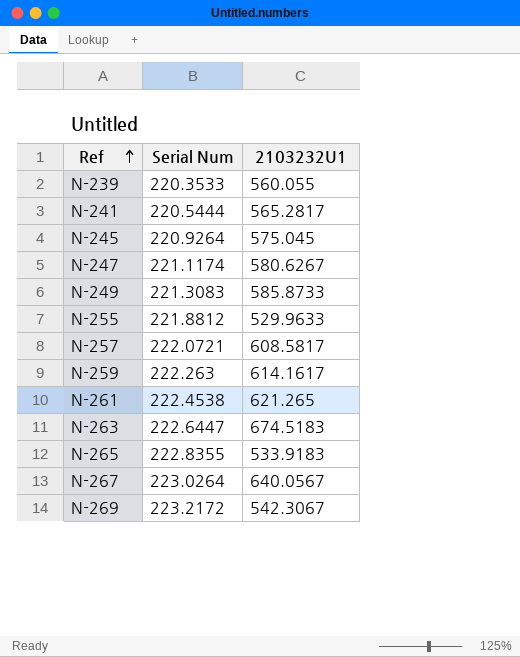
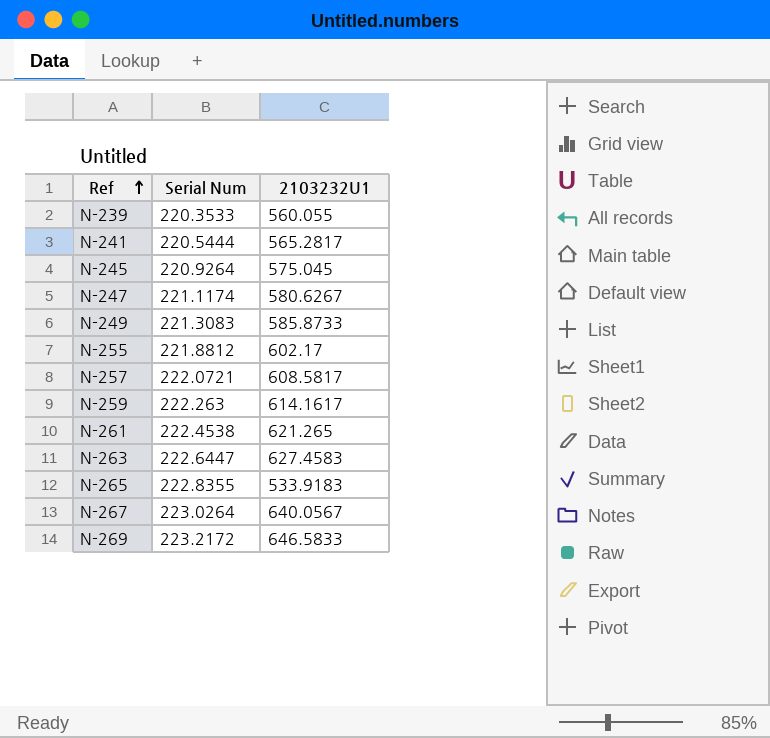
N-255 | 2103232U1: 529.9633 -> 602.17
N-263 | 2103232U1: 674.5183 -> 627.4583
N-269 | 2103232U1: 542.3067 -> 646.5833

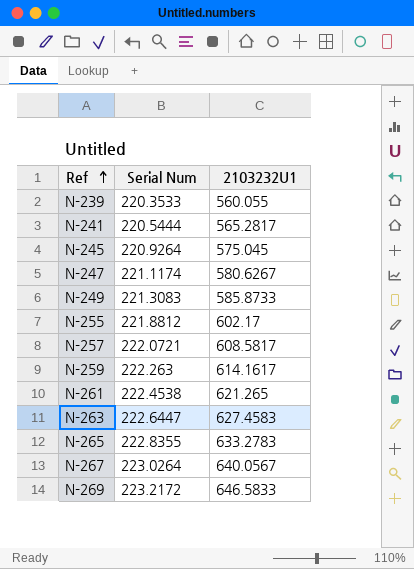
N-265 | 2103232U1: 533.9183 -> 633.2783

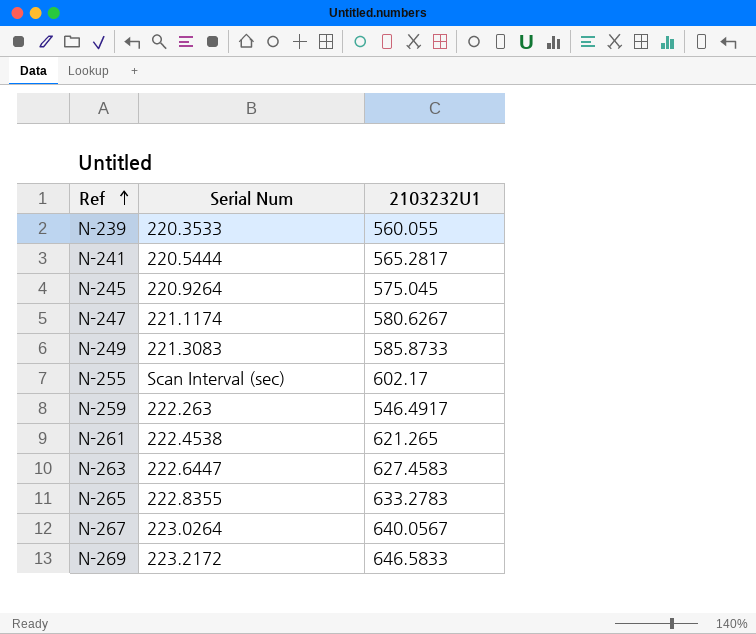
row N-257: 222.0721 | 608.5817 -> none
N-255 | Serial Num: 221.8812 -> Scan Interval (sec)
N-259 | 2103232U1: 614.1617 -> 546.4917

